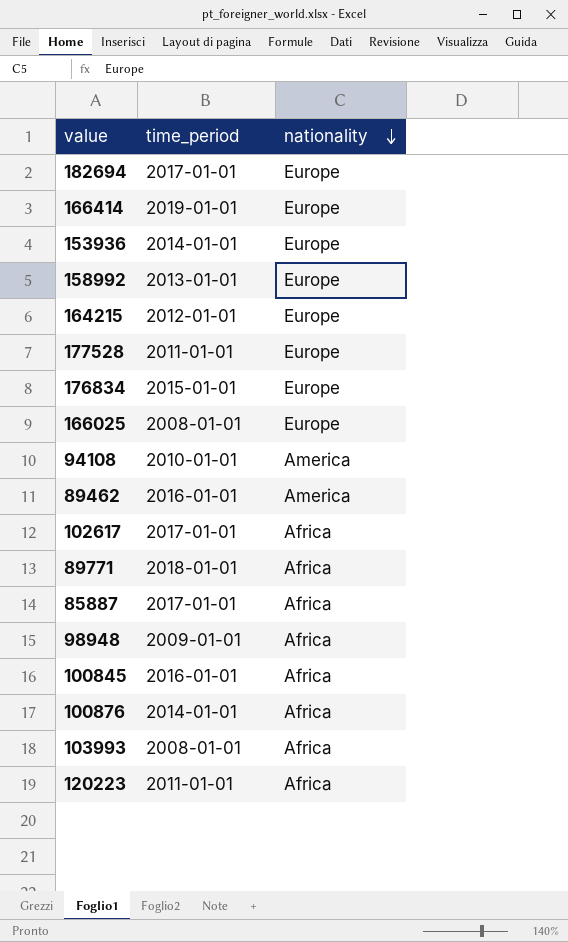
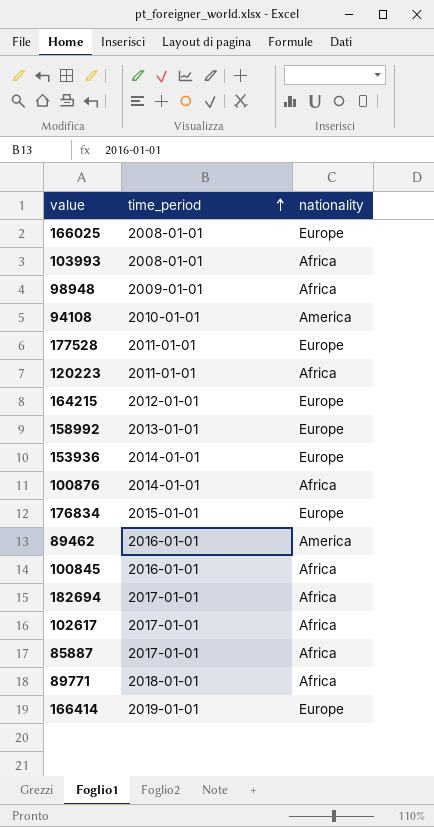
row order: nationality descending -> time_period ascending
182694 | nationality: Europe -> Africa

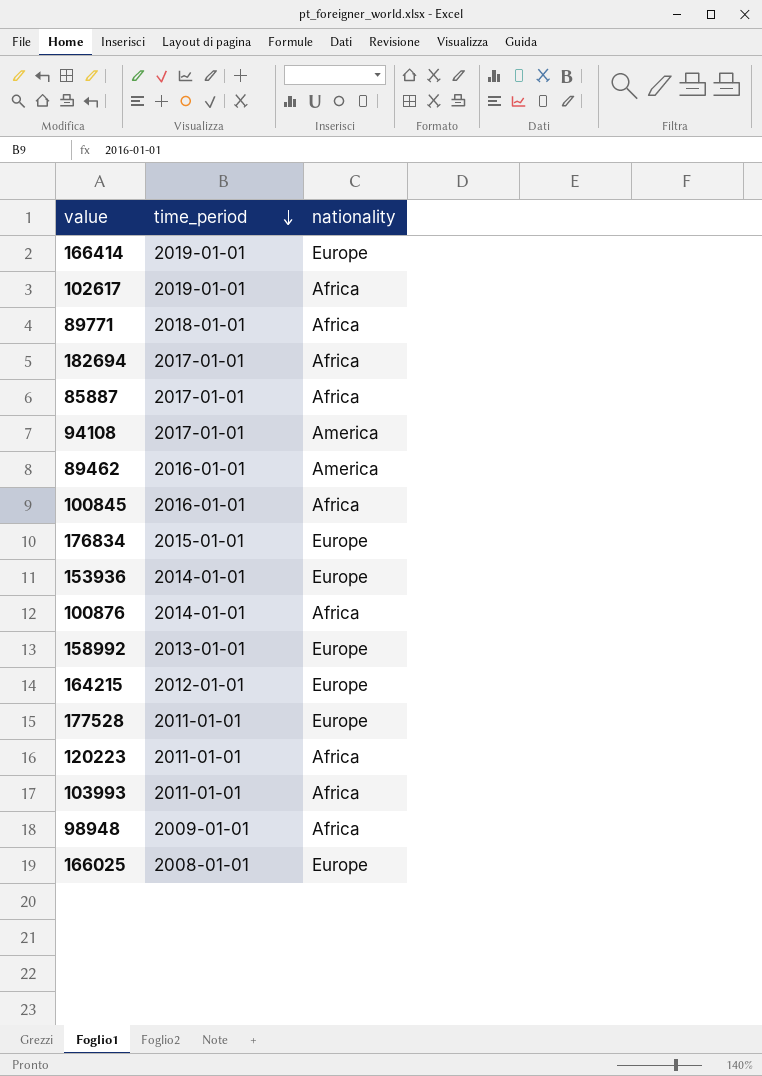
row order: time_period ascending -> time_period descending
102617 | time_period: 2017-01-01 -> 2019-01-01
94108 | time_period: 2010-01-01 -> 2017-01-01
103993 | time_period: 2008-01-01 -> 2011-01-01

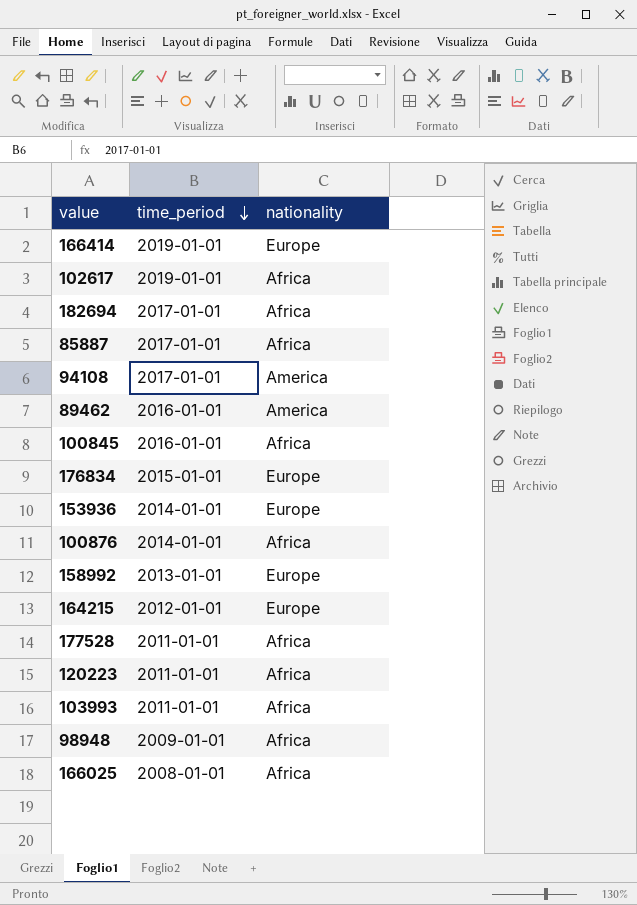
row 89771: 2018-01-01 | Africa -> none
177528 | nationality: Europe -> Africa
166025 | nationality: Europe -> Africa

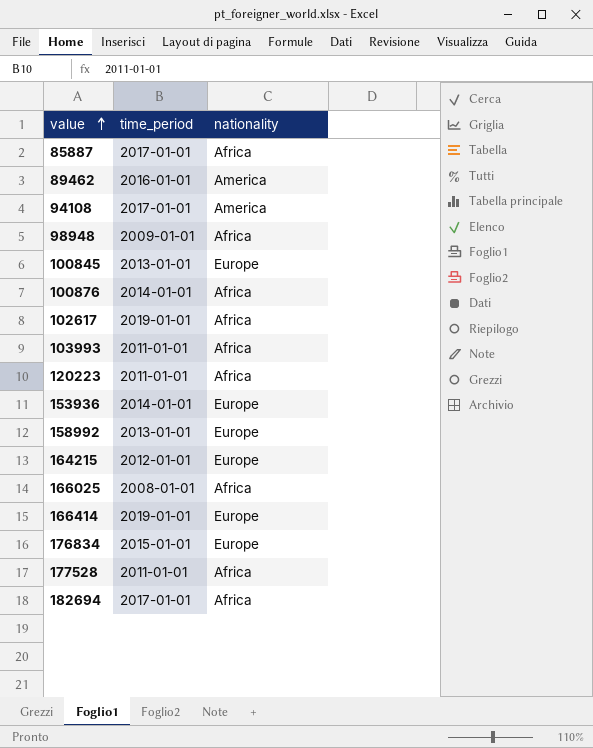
row order: time_period descending -> value ascending
100845 | time_period: 2016-01-01 -> 2013-01-01
100845 | nationality: Africa -> Europe

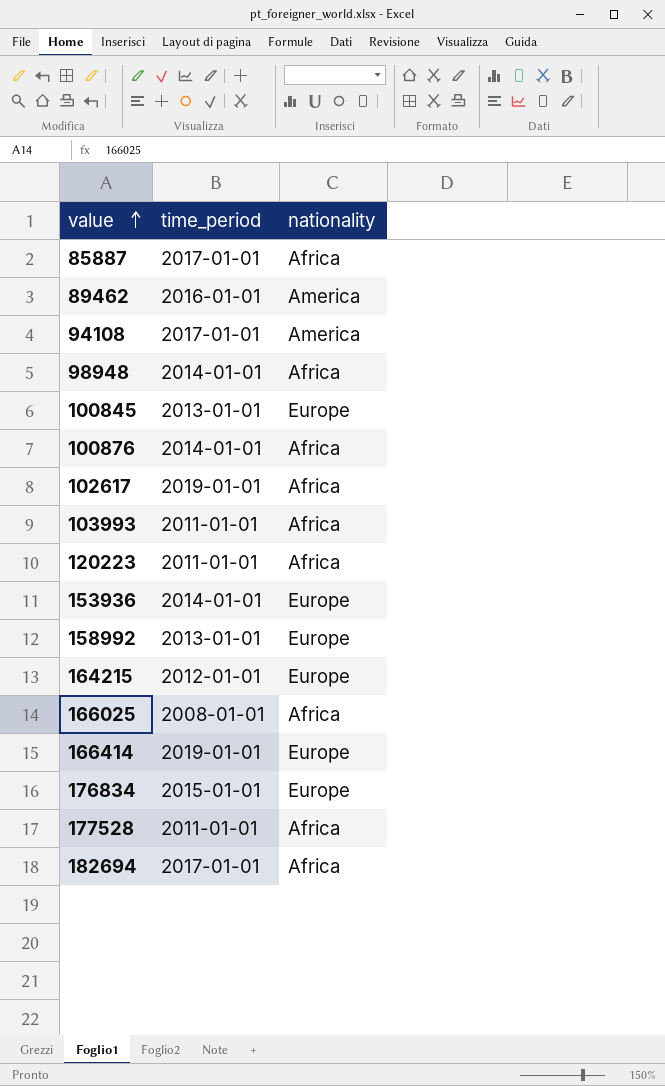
98948 | time_period: 2009-01-01 -> 2014-01-01

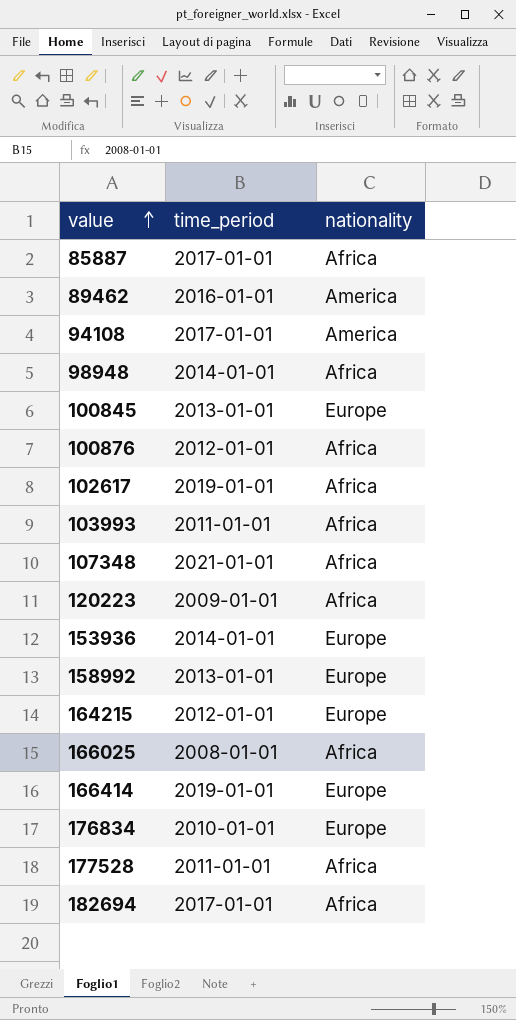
100876 | time_period: 2014-01-01 -> 2012-01-01
row 107348: none -> 2021-01-01 | Africa
120223 | time_period: 2011-01-01 -> 2009-01-01
176834 | time_period: 2015-01-01 -> 2010-01-01

